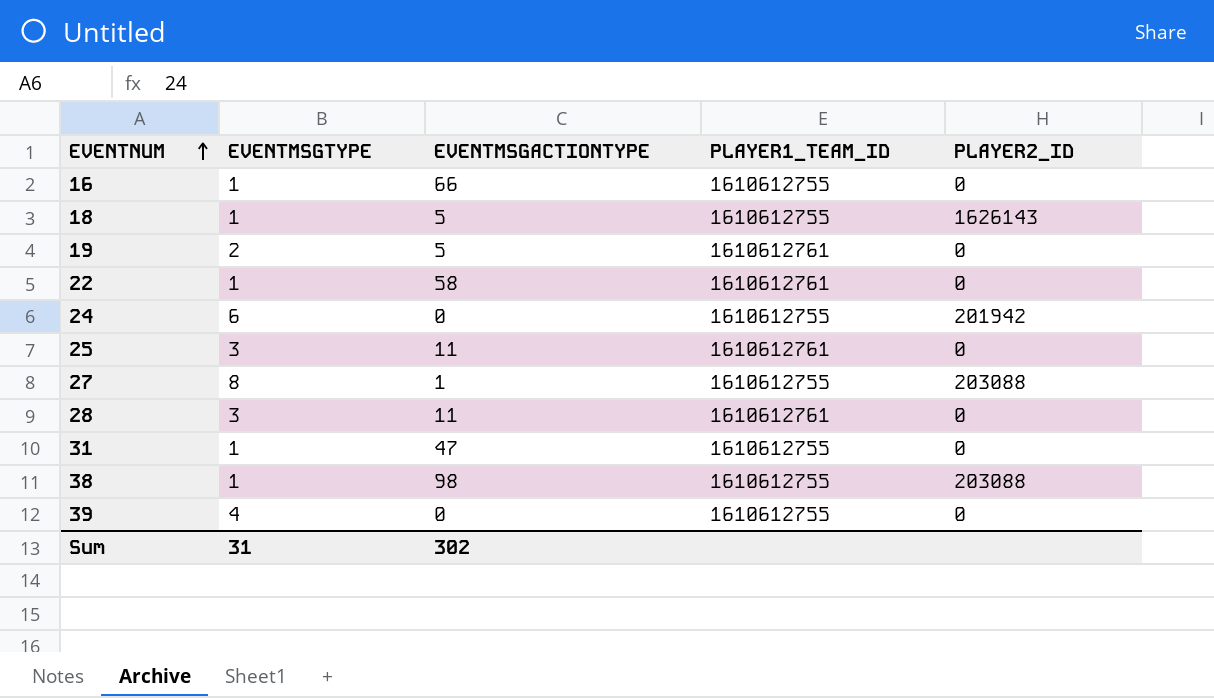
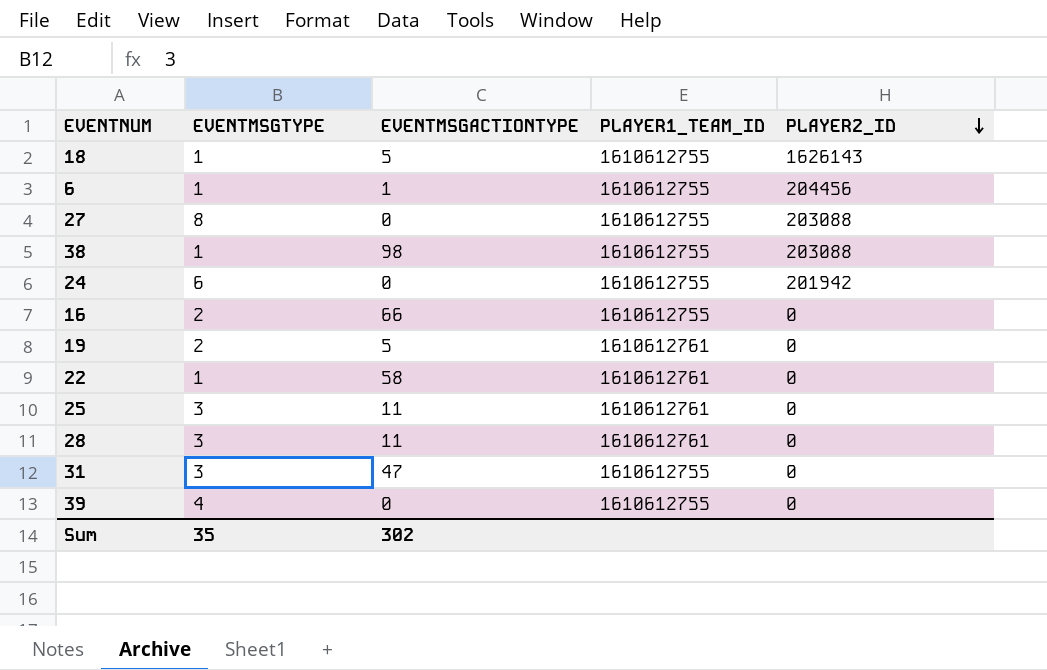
row order: EVENTNUM ascending -> PLAYER2_ID descending
row 6: none -> 1 | 1 | 1610612755 | 204456
27 | EVENTMSGACTIONTYPE: 1 -> 0
16 | EVENTMSGTYPE: 1 -> 2
31 | EVENTMSGTYPE: 1 -> 3
Sum | EVENTMSGTYPE: 31 -> 35

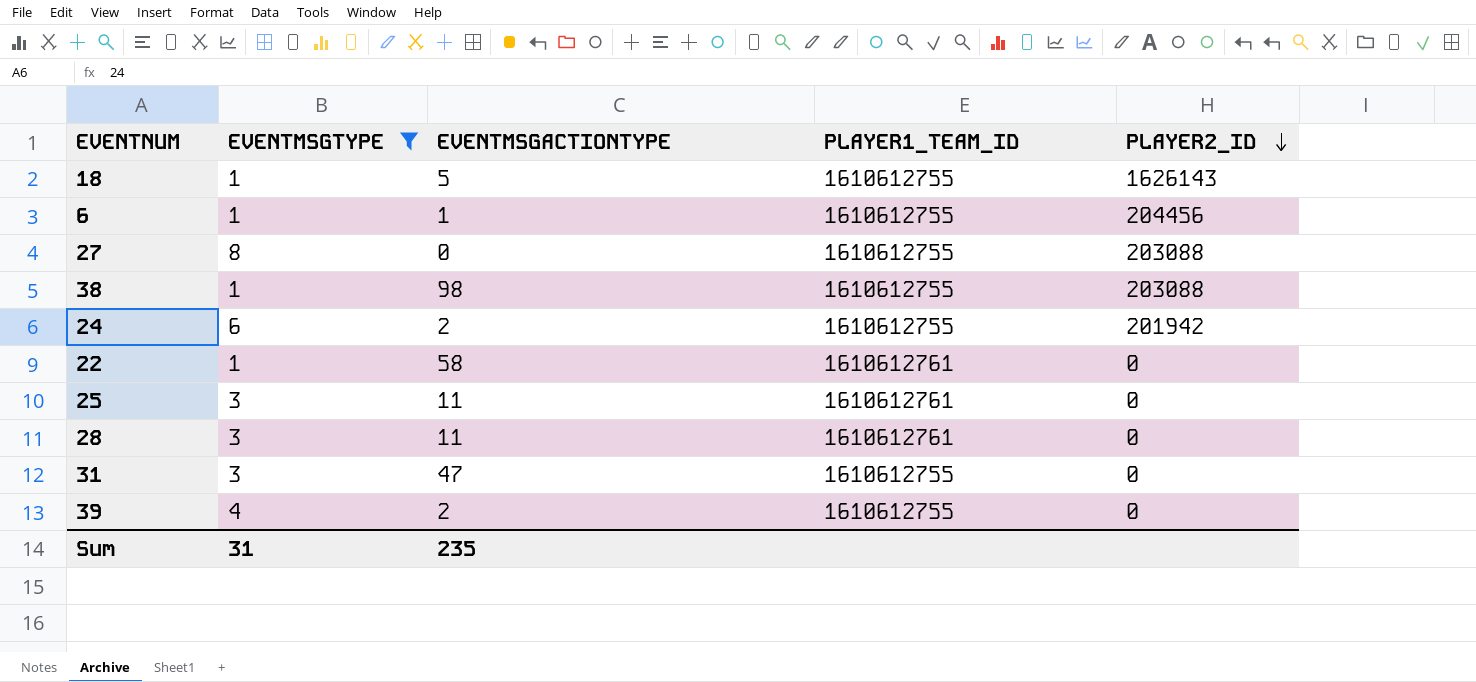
filter: none -> EVENTMSGTYPE != 2
24 | EVENTMSGACTIONTYPE: 0 -> 2
39 | EVENTMSGACTIONTYPE: 0 -> 2
Sum | EVENTMSGTYPE: 35 -> 31
Sum | EVENTMSGACTIONTYPE: 302 -> 235

